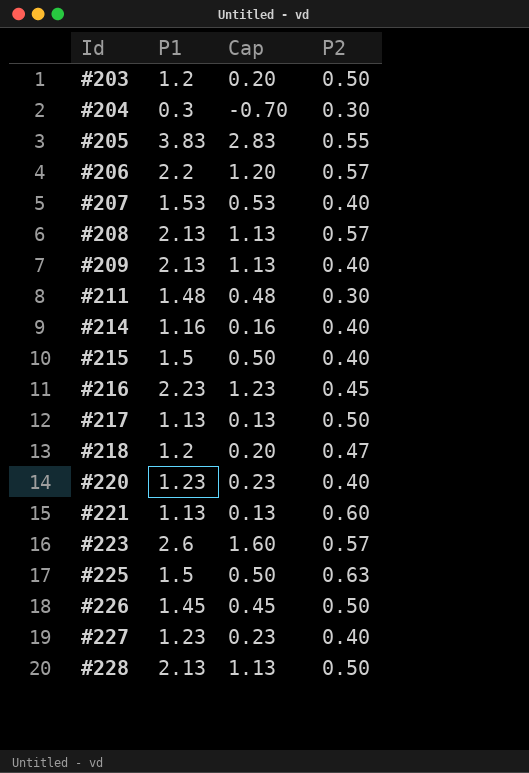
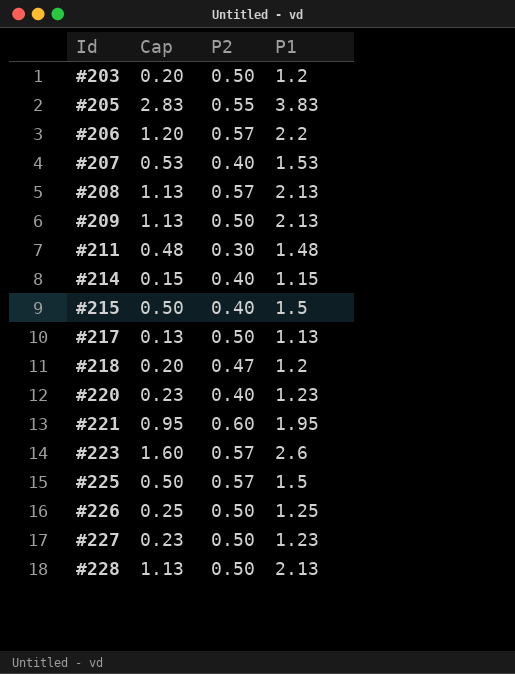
column P1 | position: 2 -> 4
row #204: 0.3 | -0.70 | 0.30 -> none
row #216: 2.23 | 1.23 | 0.45 -> none
#209 | P2: 0.40 -> 0.50
#214 | Cap: 0.16 -> 0.15
#214 | P1: 1.16 -> 1.15
#221 | Cap: 0.13 -> 0.95
#221 | P1: 1.13 -> 1.95
#225 | P2: 0.63 -> 0.57
#226 | Cap: 0.45 -> 0.25
#226 | P1: 1.45 -> 1.25
#227 | P2: 0.40 -> 0.50

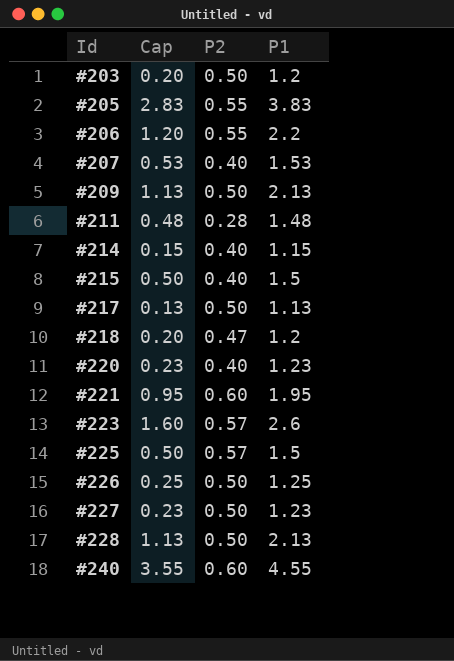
row #208: 1.13 | 0.57 | 2.13 -> none
#206 | P2: 0.57 -> 0.55
#211 | P2: 0.30 -> 0.28
row #240: none -> 3.55 | 0.60 | 4.55

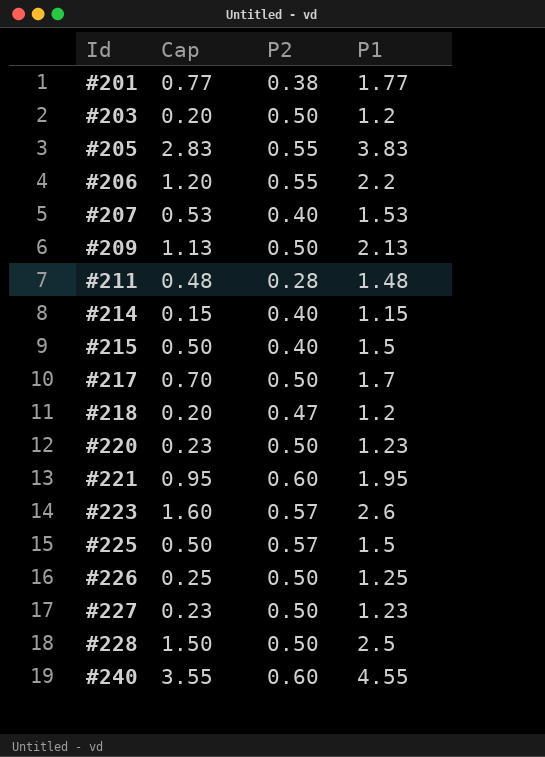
row #201: none -> 0.77 | 0.38 | 1.77
#217 | Cap: 0.13 -> 0.70
#217 | P1: 1.13 -> 1.7
#220 | P2: 0.40 -> 0.50
#228 | Cap: 1.13 -> 1.50
#228 | P1: 2.13 -> 2.5

